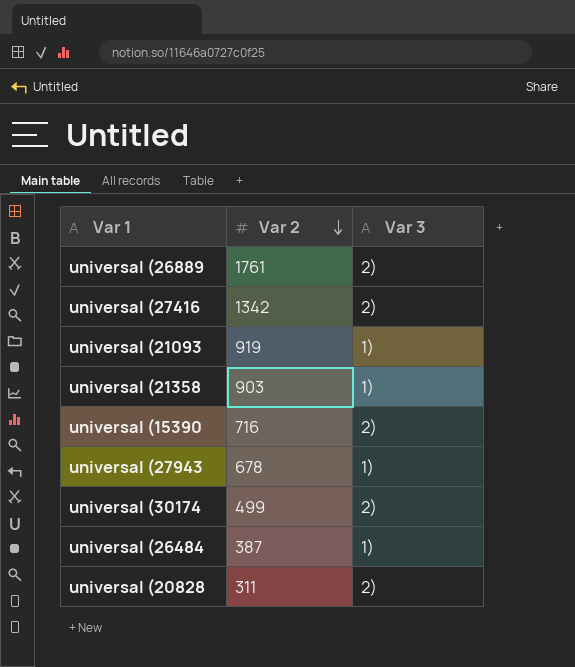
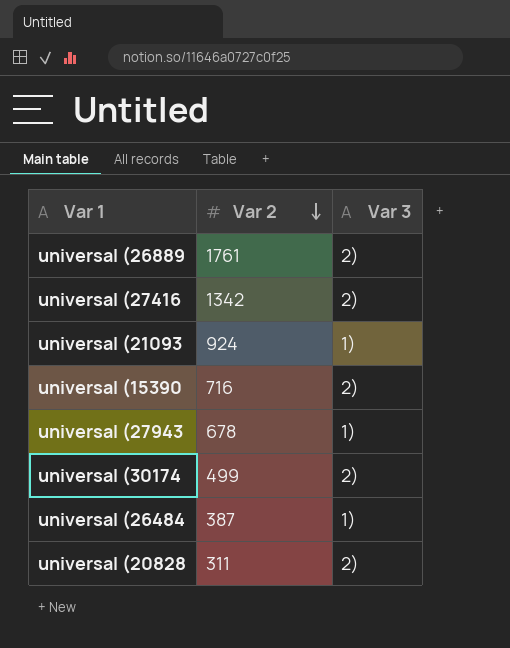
row universal (21358: 903 | 1) -> none
universal (21093 | Var 2: 919 -> 924

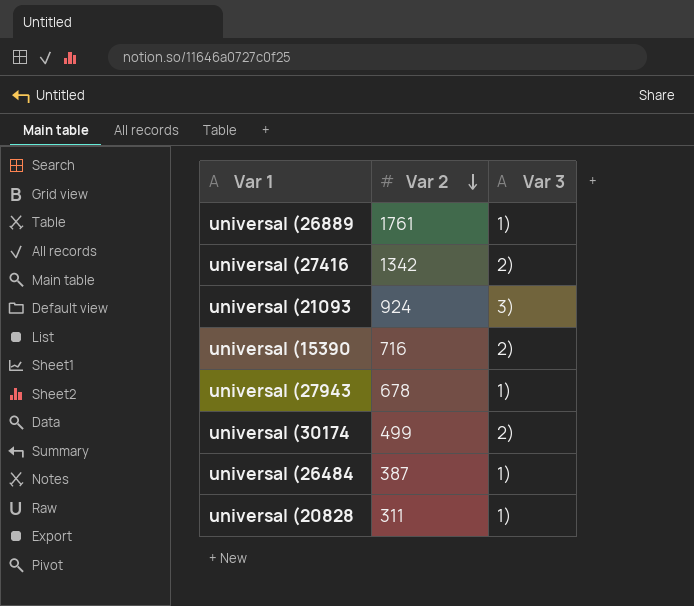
universal (26889 | Var 3: 2) -> 1)
universal (21093 | Var 3: 1) -> 3)
universal (20828 | Var 3: 2) -> 1)

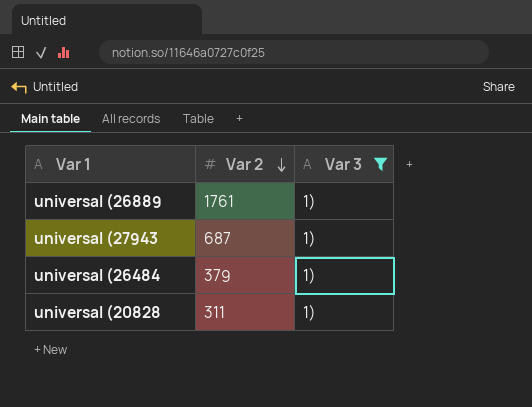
filter: none -> Var 3 = 1)
universal (27943 | Var 2: 678 -> 687
universal (26484 | Var 2: 387 -> 379

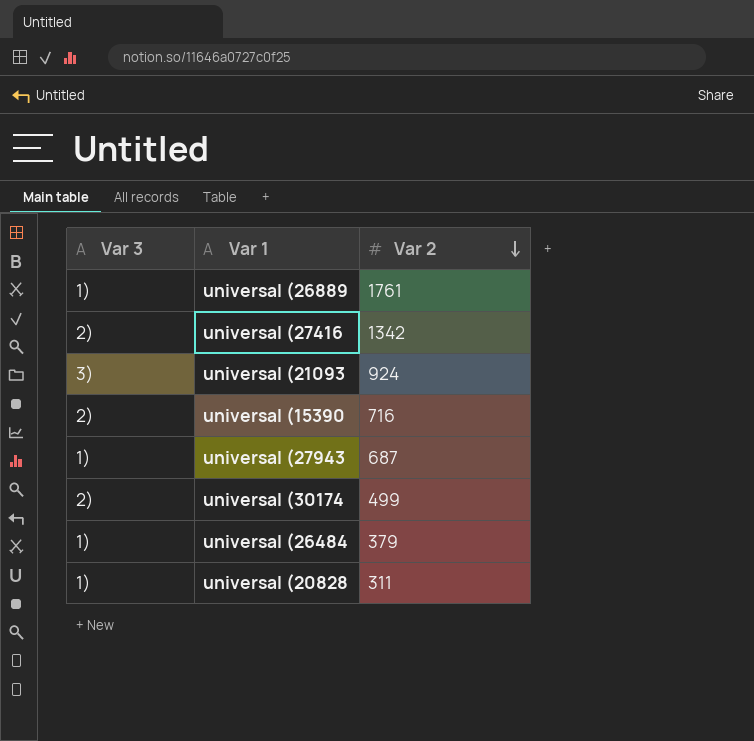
filter: Var 3 = 1) -> none
column Var 3 | position: 3 -> 1

